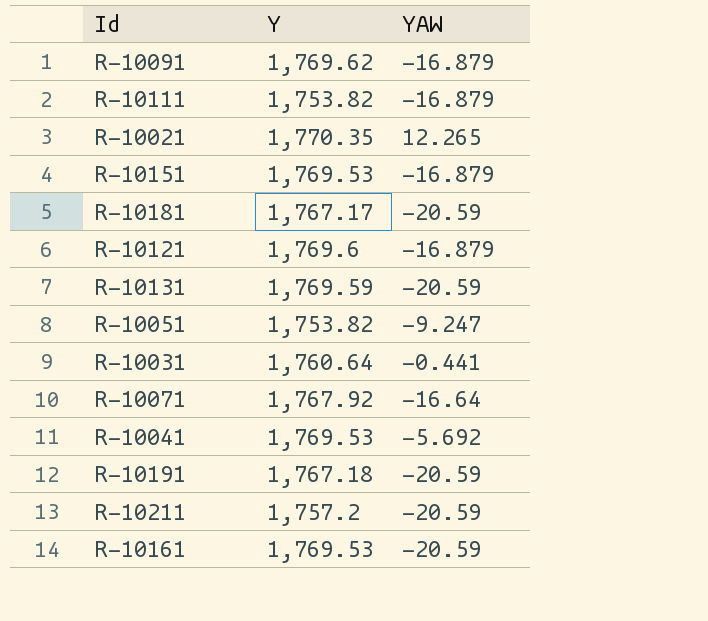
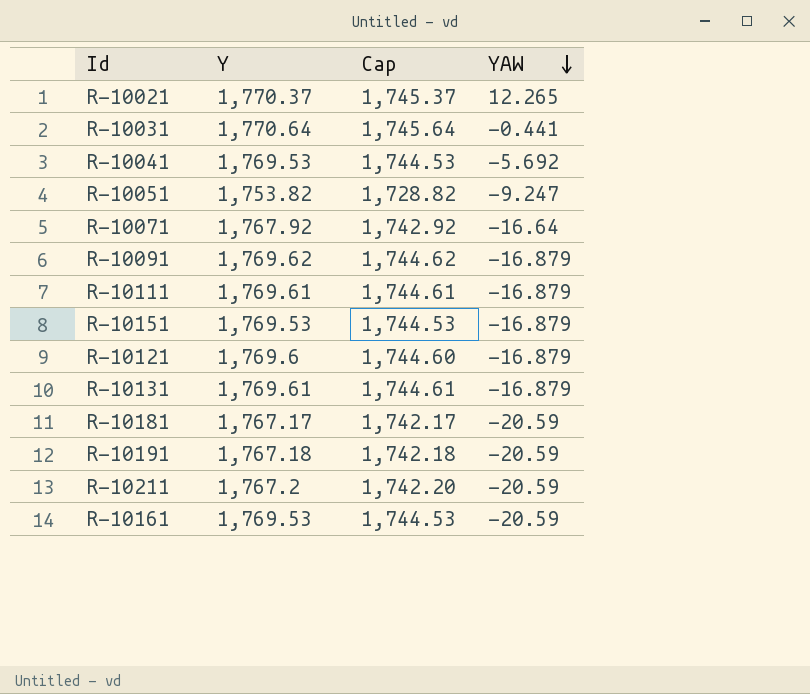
row order: none -> YAW descending
column Cap | formula: none -> [Y] - 25
R-10021 | Y: 1,770.35 -> 1,770.37
R-10031 | Y: 1,760.64 -> 1,770.64
R-10111 | Y: 1,753.82 -> 1,769.61
R-10131 | Y: 1,769.59 -> 1,769.61
R-10131 | YAW: -20.59 -> -16.879
R-10211 | Y: 1,757.2 -> 1,767.2

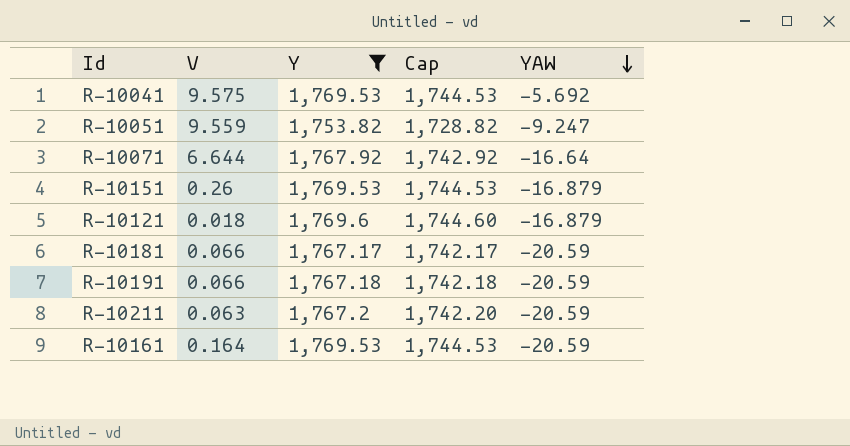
filter: none -> Y <= 1,769.6
column V | position: none -> 2

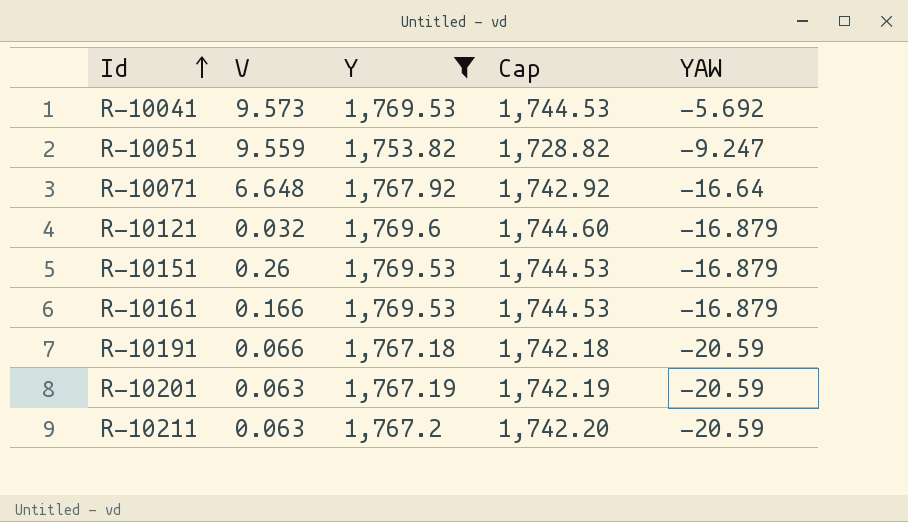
row order: YAW descending -> Id ascending
row R-10181: 0.066 | 1,767.17 | 1,742.17 | -20.59 -> none
R-10041 | V: 9.575 -> 9.573
R-10071 | V: 6.644 -> 6.648
R-10121 | V: 0.018 -> 0.032
R-10161 | V: 0.164 -> 0.166
R-10161 | YAW: -20.59 -> -16.879
row R-10201: none -> 0.063 | 1,767.19 | 1,742.19 | -20.59

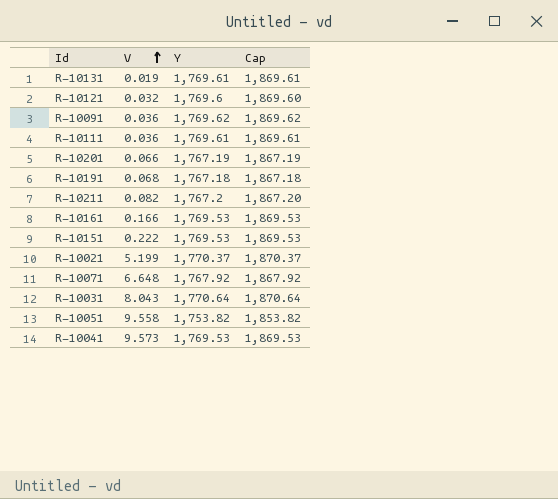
filter: Y <= 1,769.6 -> none
row order: Id ascending -> V ascending
column YAW | position: 5 -> none
column Cap | formula: [Y] - 25 -> [Y] + 100
R-10201 | V: 0.063 -> 0.066
R-10191 | V: 0.066 -> 0.068
R-10211 | V: 0.063 -> 0.082
R-10151 | V: 0.26 -> 0.222
R-10051 | V: 9.559 -> 9.558

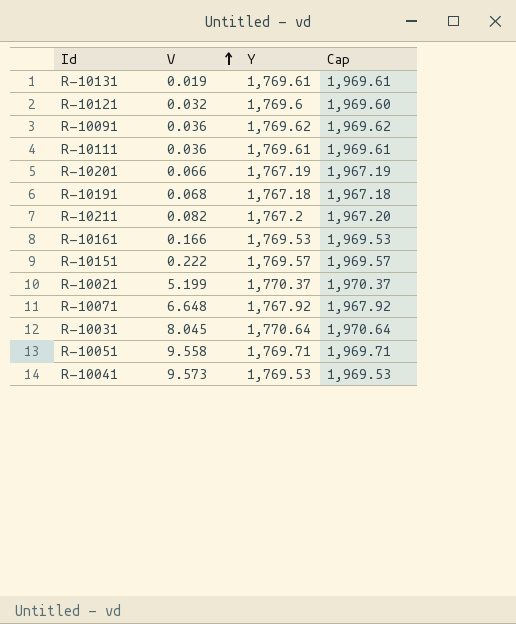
column Cap | formula: [Y] + 100 -> [Y] + 200
R-10151 | Y: 1,769.53 -> 1,769.57
R-10031 | V: 8.043 -> 8.045
R-10051 | Y: 1,753.82 -> 1,769.71

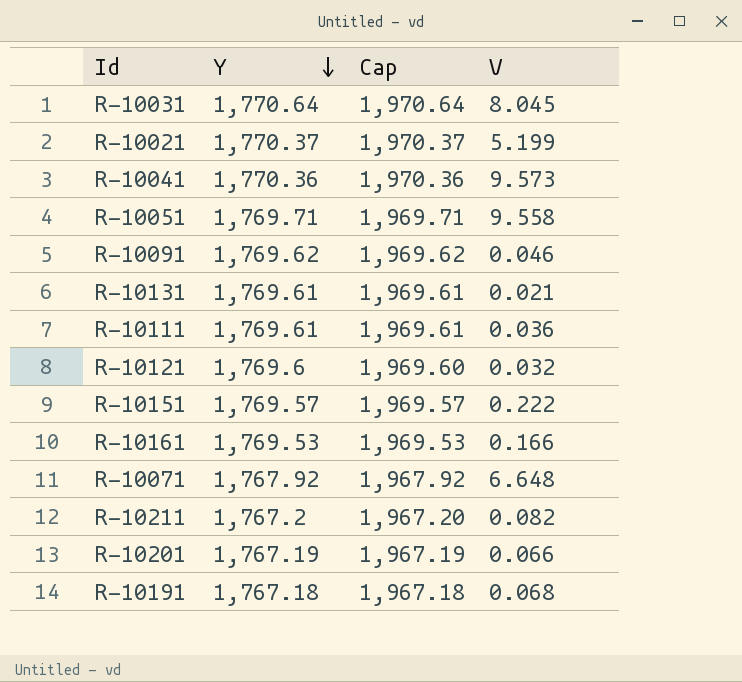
row order: V ascending -> Y descending
column V | position: 2 -> 4
R-10041 | Y: 1,769.53 -> 1,770.36
R-10041 | Cap: 1,969.53 -> 1,970.36
R-10091 | V: 0.036 -> 0.046
R-10131 | V: 0.019 -> 0.021

